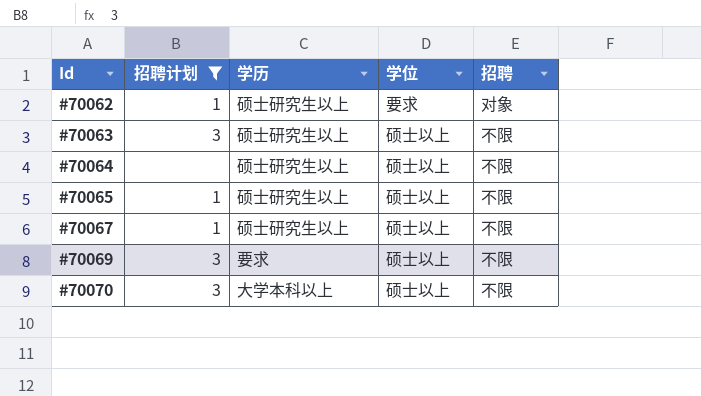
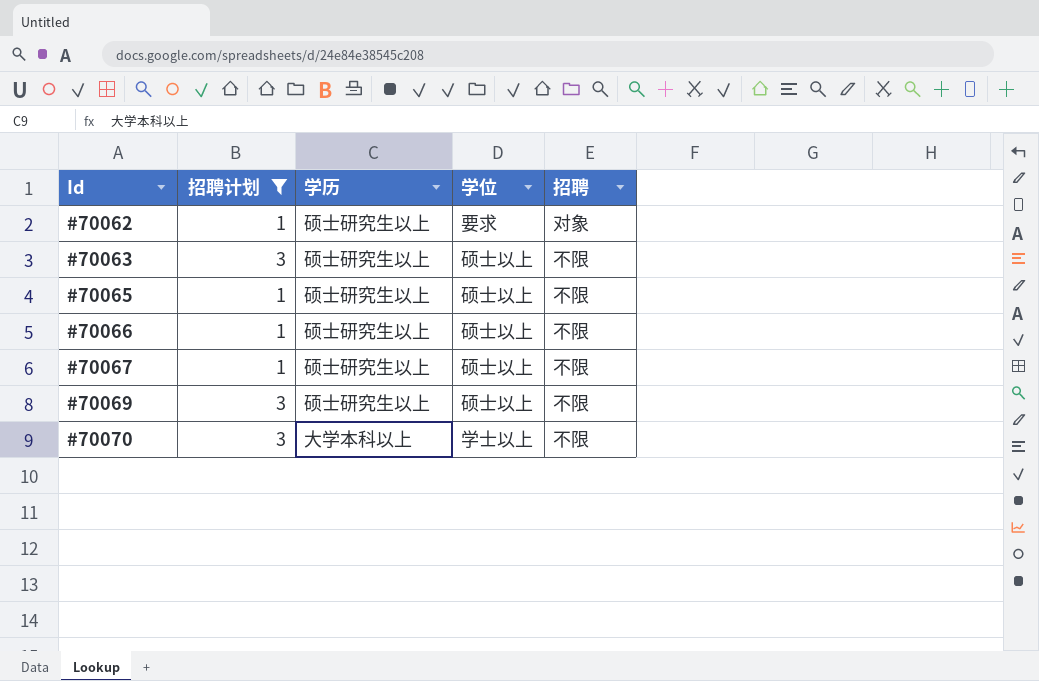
row #70064: none | 硕士研究生以上 | 硕士以上 | 不限 -> none
row #70066: none -> 1 | 硕士研究生以上 | 硕士以上 | 不限
#70069 | 学历: 要求 -> 硕士研究生以上
#70070 | 学位: 硕士以上 -> 学士以上

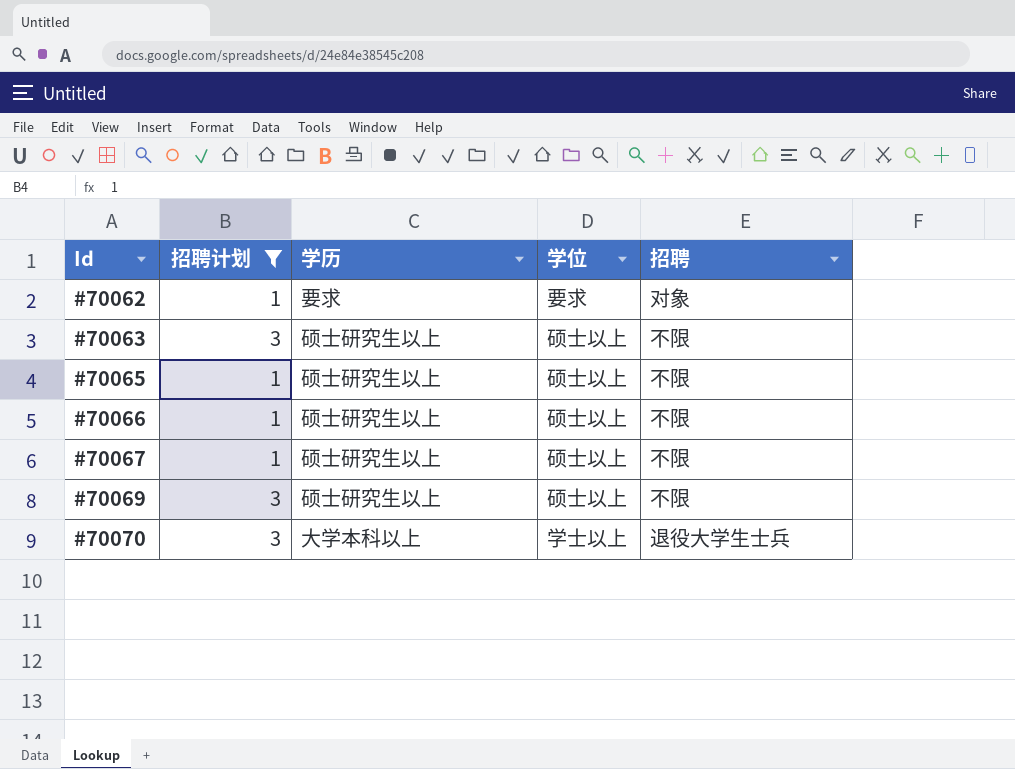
#70062 | 学历: 硕士研究生以上 -> 要求
#70070 | 招聘: 不限 -> 退役大学生士兵

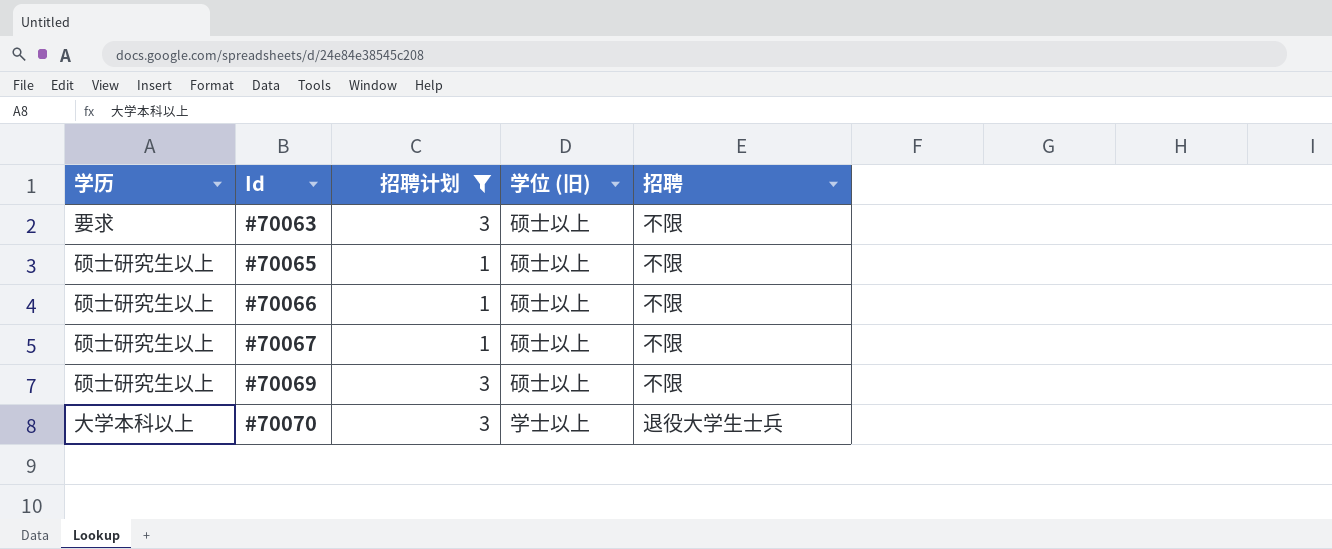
column 学历 | position: 3 -> 1
column name: 学位 -> 学位 (旧)
row #70062: 1 | 要求 | 要求 | 对象 -> none
#70063 | 学历: 硕士研究生以上 -> 要求

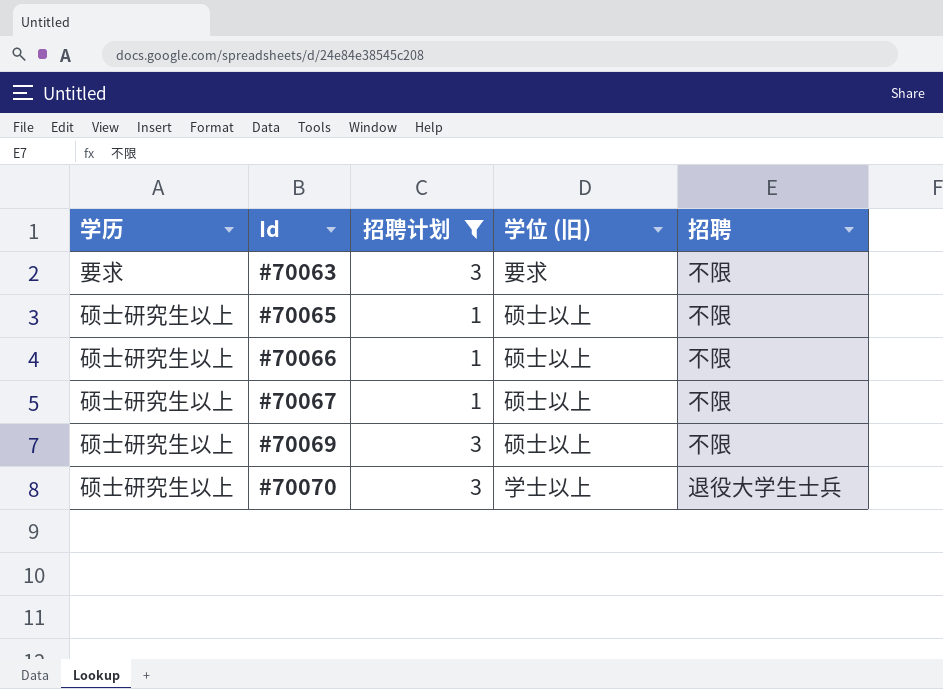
#70063 | 学位 (旧): 硕士以上 -> 要求
#70070 | 学历: 大学本科以上 -> 硕士研究生以上

